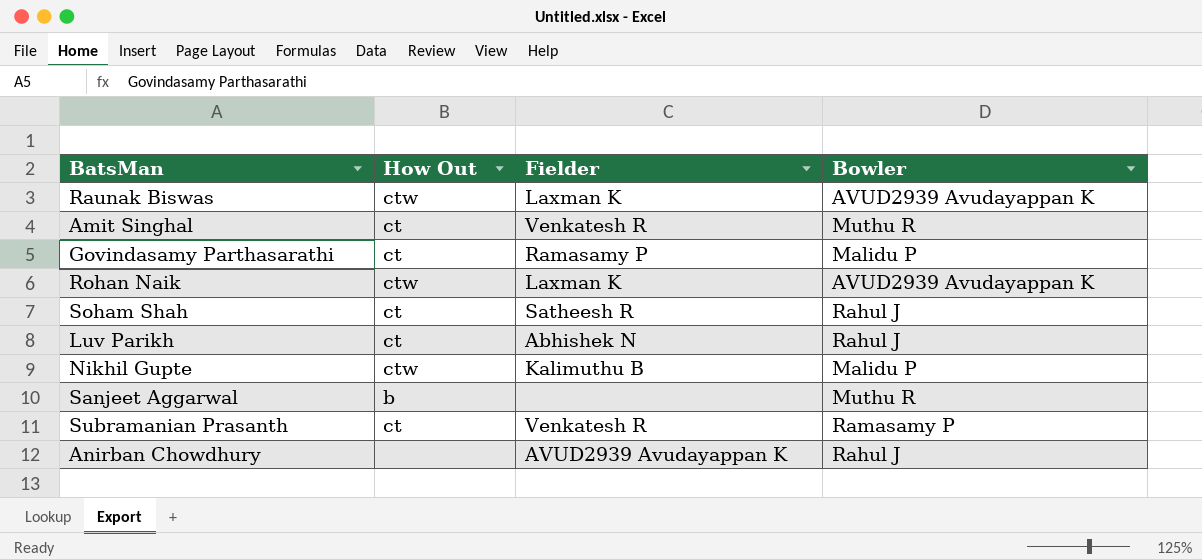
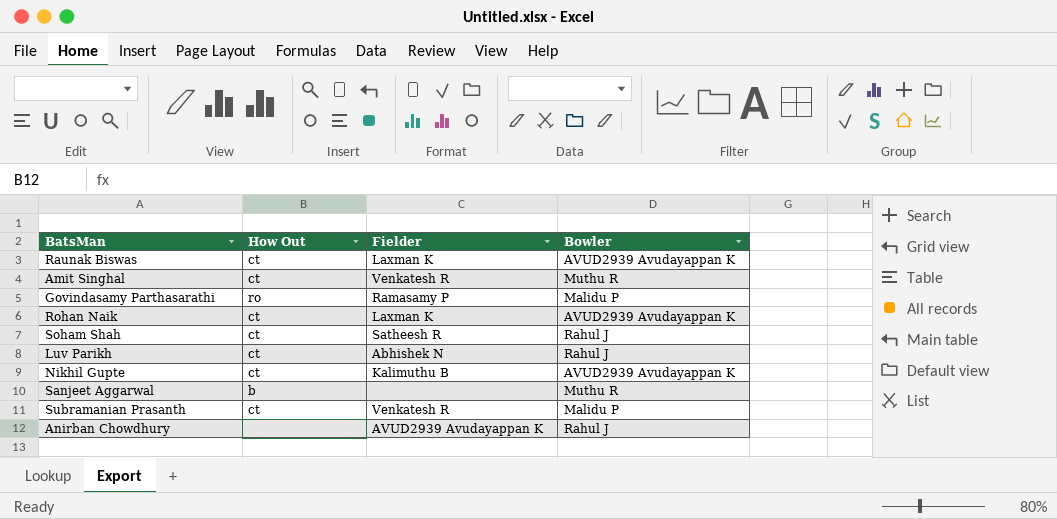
Raunak Biswas | How Out: ctw -> ct
Govindasamy Parthasarathi | How Out: ct -> ro
Rohan Naik | How Out: ctw -> ct
Nikhil Gupte | How Out: ctw -> ct
Nikhil Gupte | Bowler: Malidu P -> AVUD2939 Avudayappan K
Subramanian Prasanth | Bowler: Ramasamy P -> Malidu P

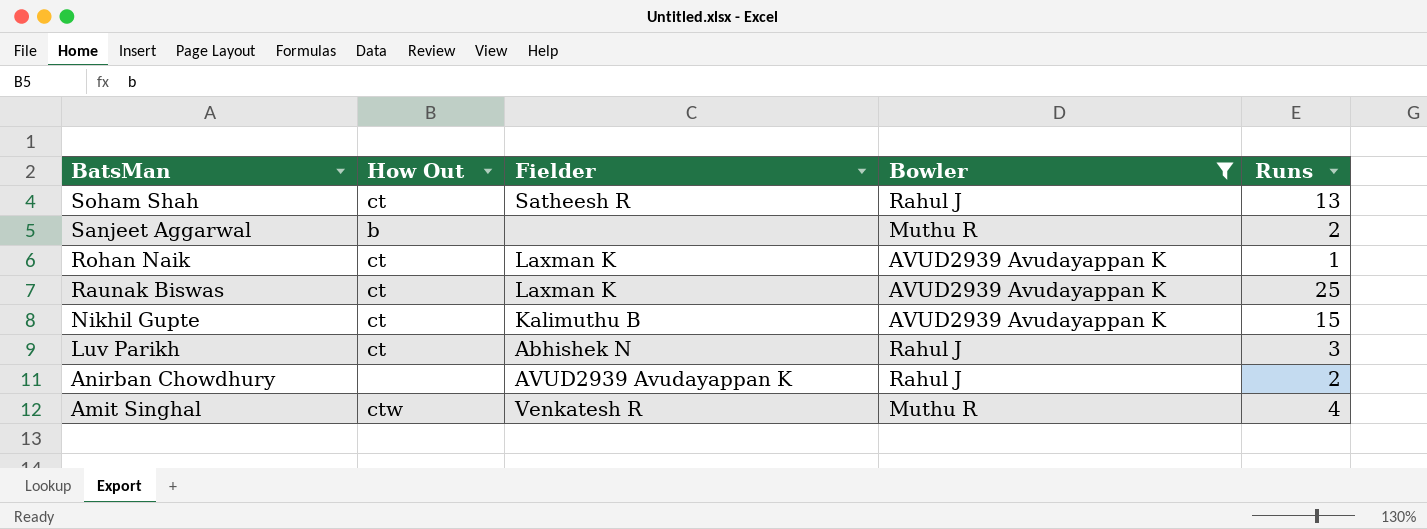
filter: none -> Bowler != Malidu P
row order: none -> BatsMan descending
column Runs | position: none -> 5
Amit Singhal | How Out: ct -> ctw

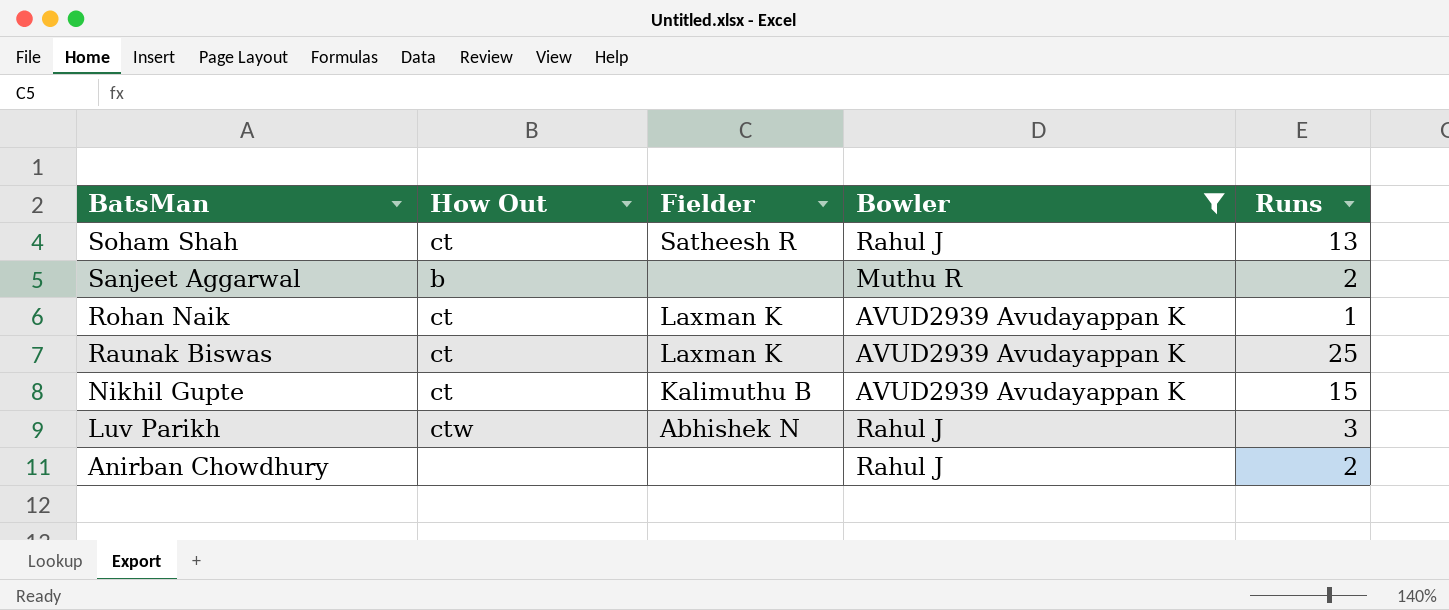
row Amit Singhal: ctw | Venkatesh R | Muthu R | 4 -> none
Luv Parikh | How Out: ct -> ctw
Anirban Chowdhury | Fielder: AVUD2939 Avudayappan K -> none

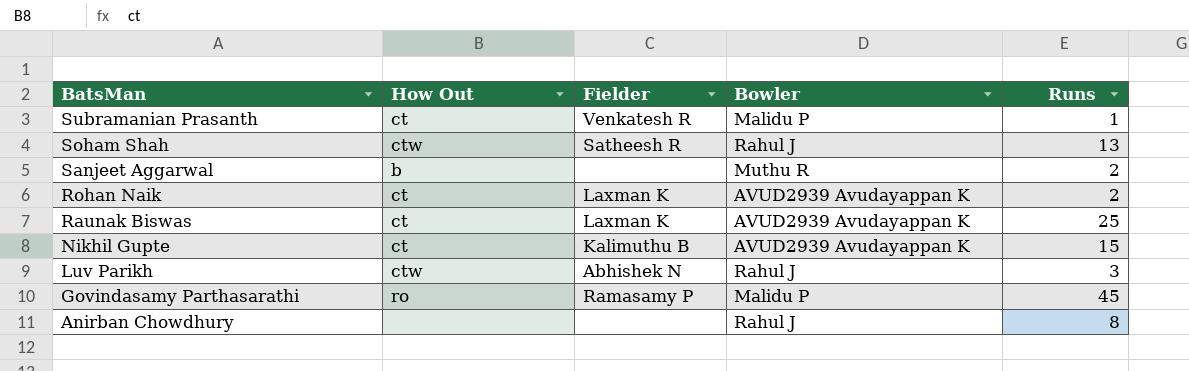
filter: Bowler != Malidu P -> none
Soham Shah | How Out: ct -> ctw
Rohan Naik | Runs: 1 -> 2
Anirban Chowdhury | Runs: 2 -> 8

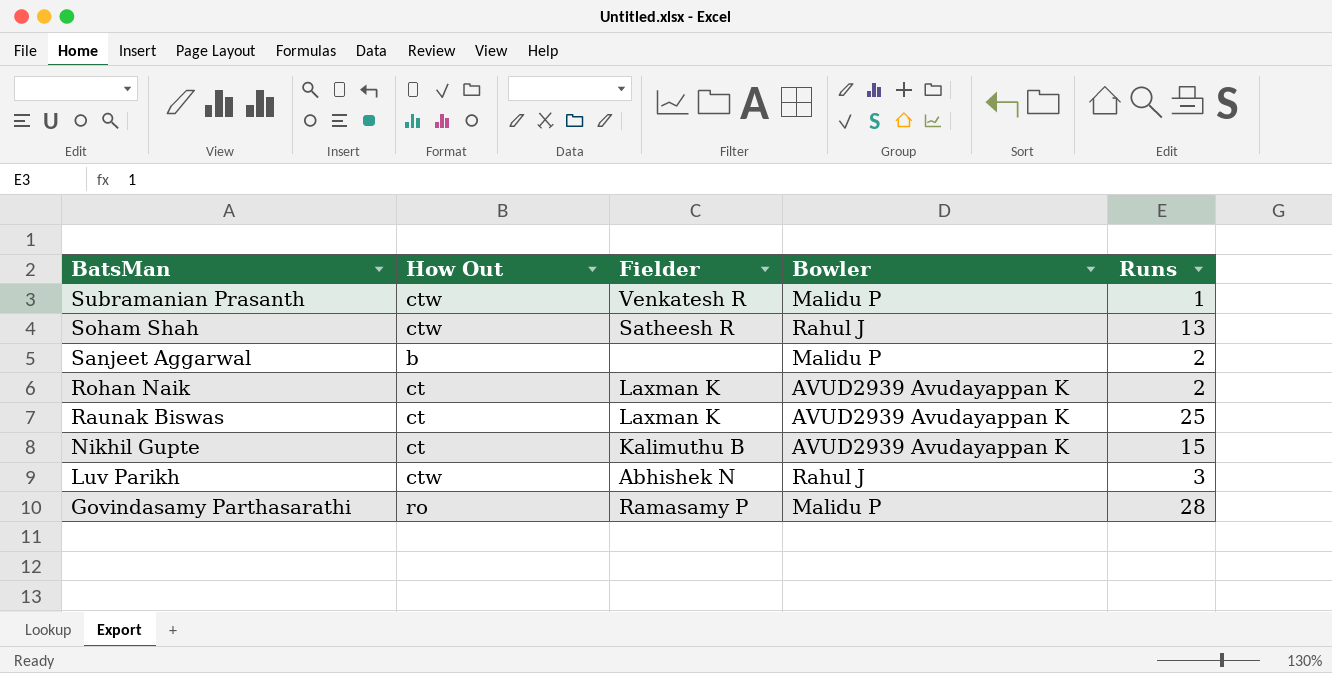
row Anirban Chowdhury: none | none | Rahul J | 8 -> none
Subramanian Prasanth | How Out: ct -> ctw
Sanjeet Aggarwal | Bowler: Muthu R -> Malidu P
Govindasamy Parthasarathi | Runs: 45 -> 28

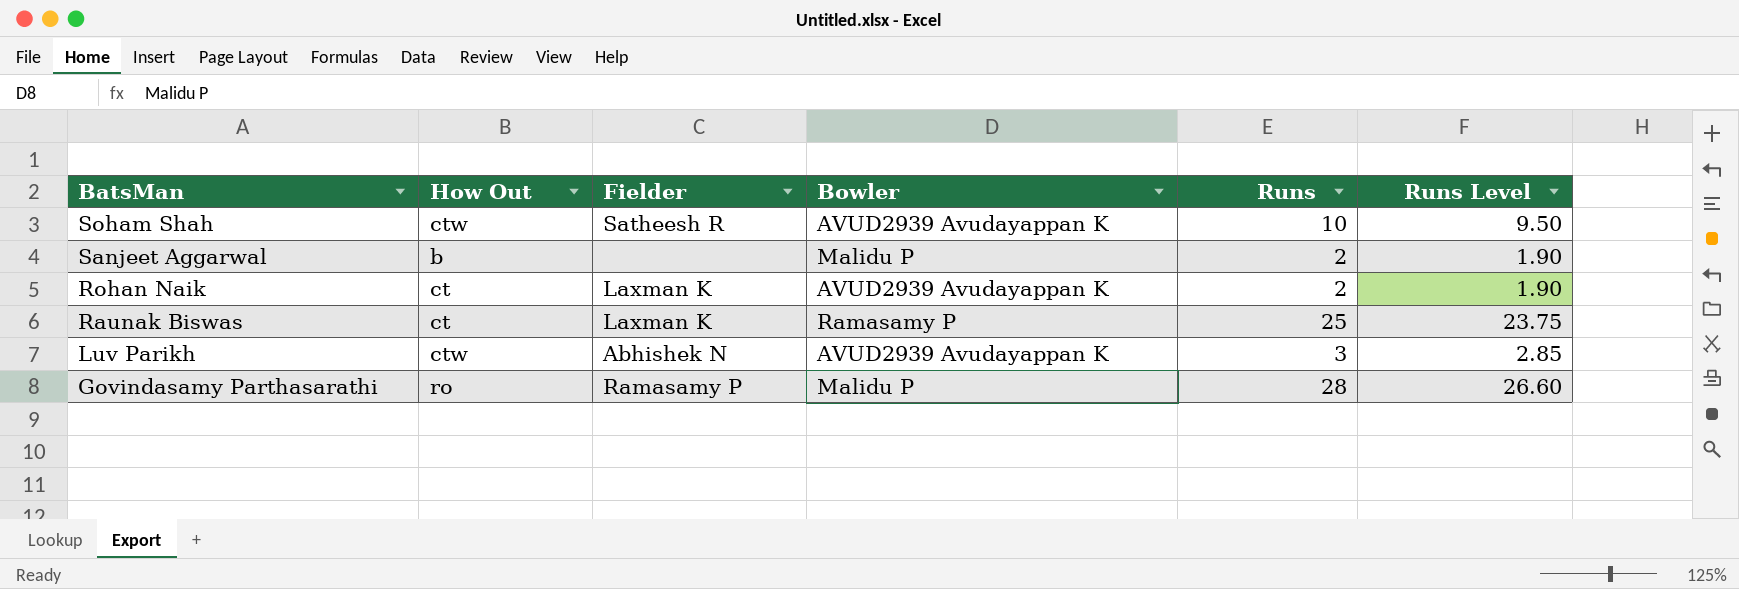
column Runs Level | formula: none -> [Runs] * 0.95
row Subramanian Prasanth: ctw | Venkatesh R | Malidu P | 1 -> none
row Nikhil Gupte: ct | Kalimuthu B | AVUD2939 Avudayappan K | 15 -> none
Soham Shah | Bowler: Rahul J -> AVUD2939 Avudayappan K
Soham Shah | Runs: 13 -> 10
Raunak Biswas | Bowler: AVUD2939 Avudayappan K -> Ramasamy P
Luv Parikh | Bowler: Rahul J -> AVUD2939 Avudayappan K

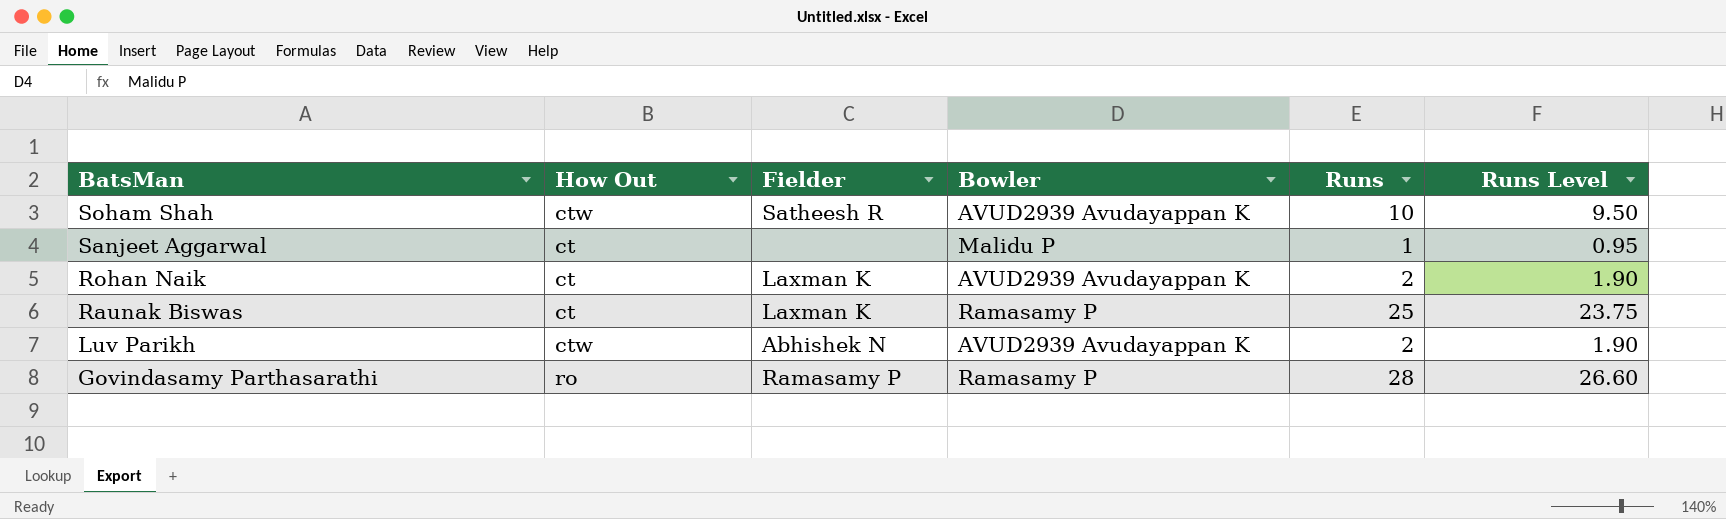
Sanjeet Aggarwal | How Out: b -> ct
Sanjeet Aggarwal | Runs: 2 -> 1
Sanjeet Aggarwal | Runs Level: 1.90 -> 0.95
Luv Parikh | Runs: 3 -> 2
Luv Parikh | Runs Level: 2.85 -> 1.90
Govindasamy Parthasarathi | Bowler: Malidu P -> Ramasamy P

